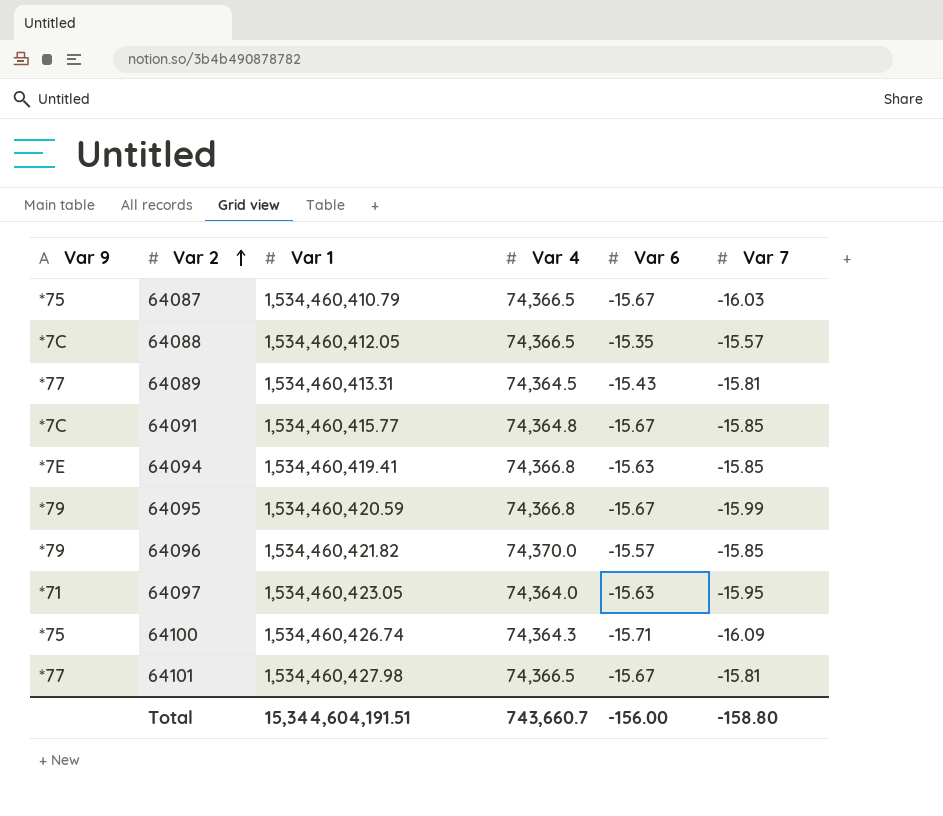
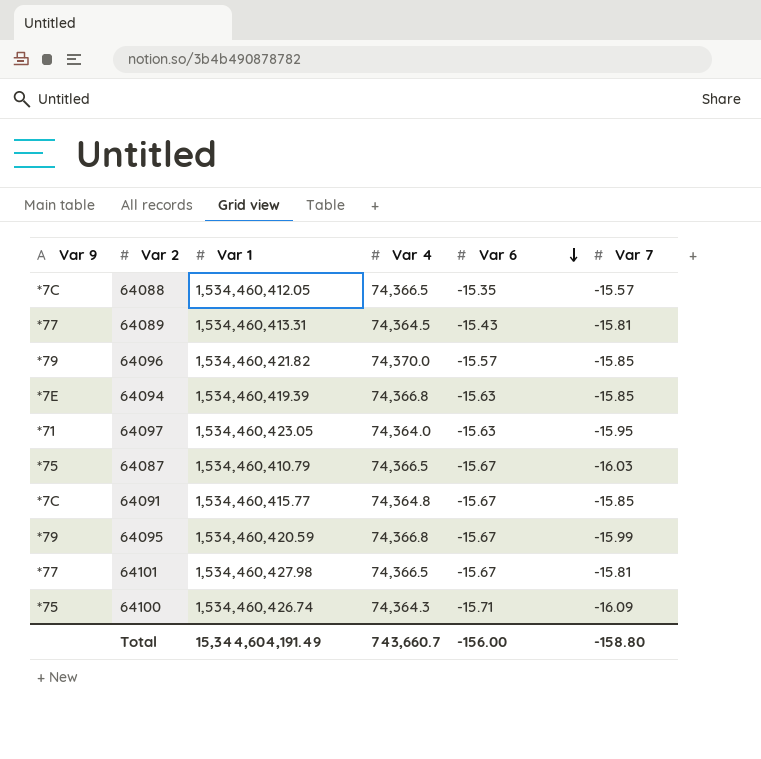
row order: Var 2 ascending -> Var 6 descending
64094 | Var 1: 1,534,460,419.41 -> 1,534,460,419.39
Total | Var 1: 15,344,604,191.51 -> 15,344,604,191.49

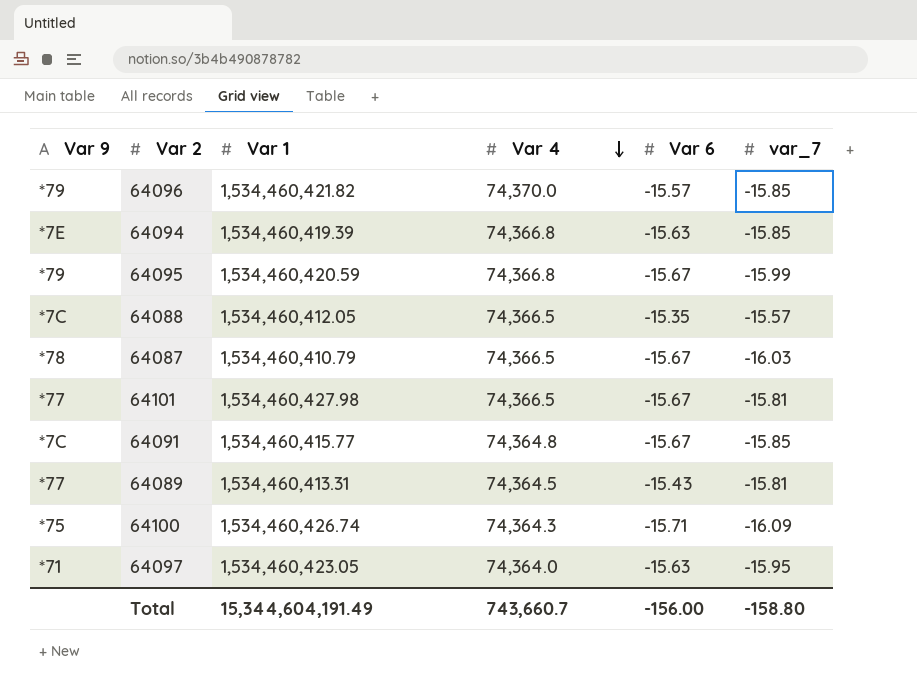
row order: Var 6 descending -> Var 4 descending
column name: Var 7 -> var_7
64087 | Var 9: *75 -> *78

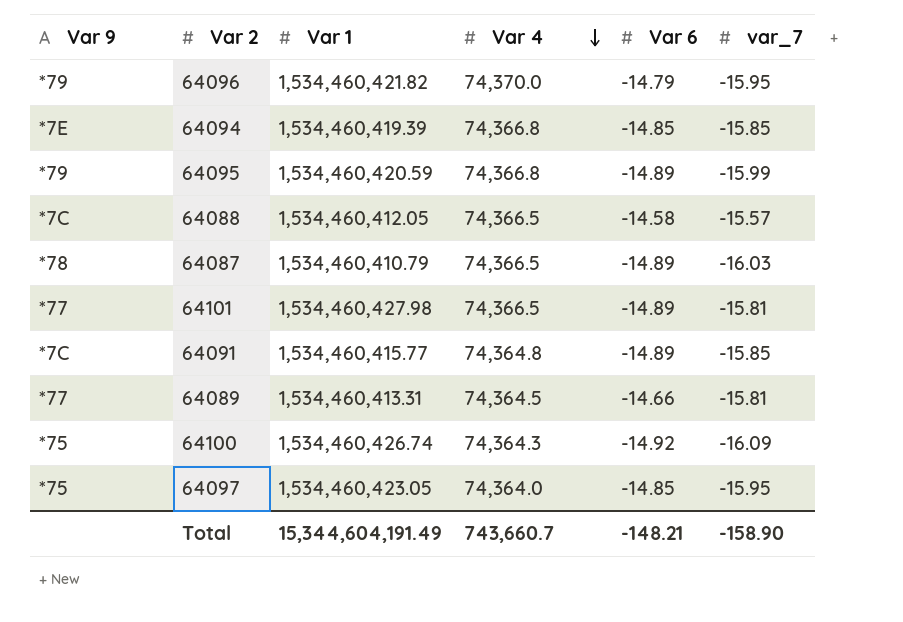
64096 | Var 6: -15.57 -> -14.79
64096 | var_7: -15.85 -> -15.95
64094 | Var 6: -15.63 -> -14.85
64095 | Var 6: -15.67 -> -14.89
64088 | Var 6: -15.35 -> -14.58
64087 | Var 6: -15.67 -> -14.89
64101 | Var 6: -15.67 -> -14.89
64091 | Var 6: -15.67 -> -14.89
64089 | Var 6: -15.43 -> -14.66
64100 | Var 6: -15.71 -> -14.92
64097 | Var 9: *71 -> *75
64097 | Var 6: -15.63 -> -14.85
Total | Var 6: -156.00 -> -148.21
Total | var_7: -158.80 -> -158.90

